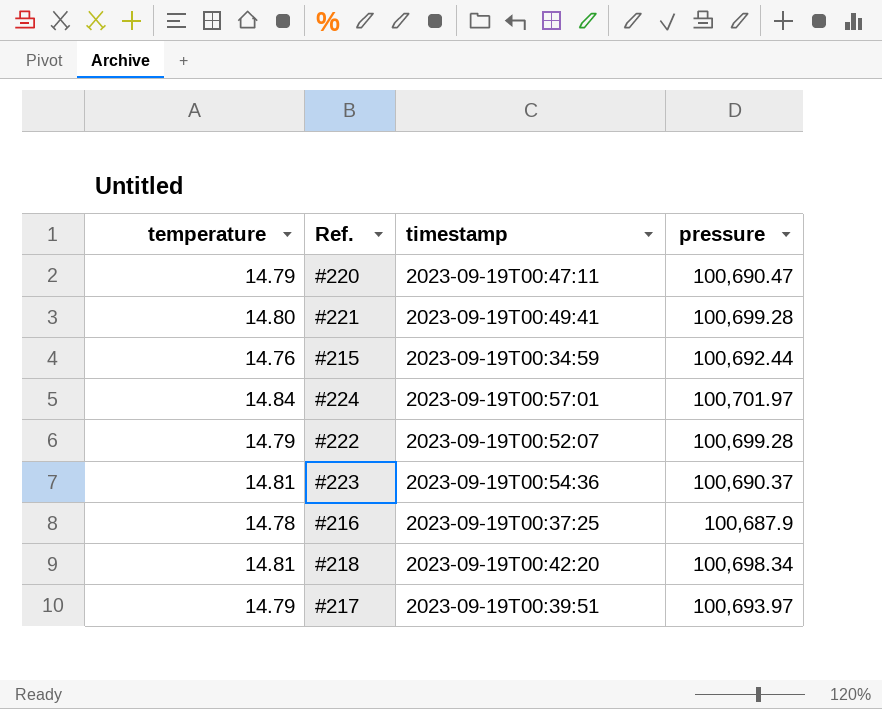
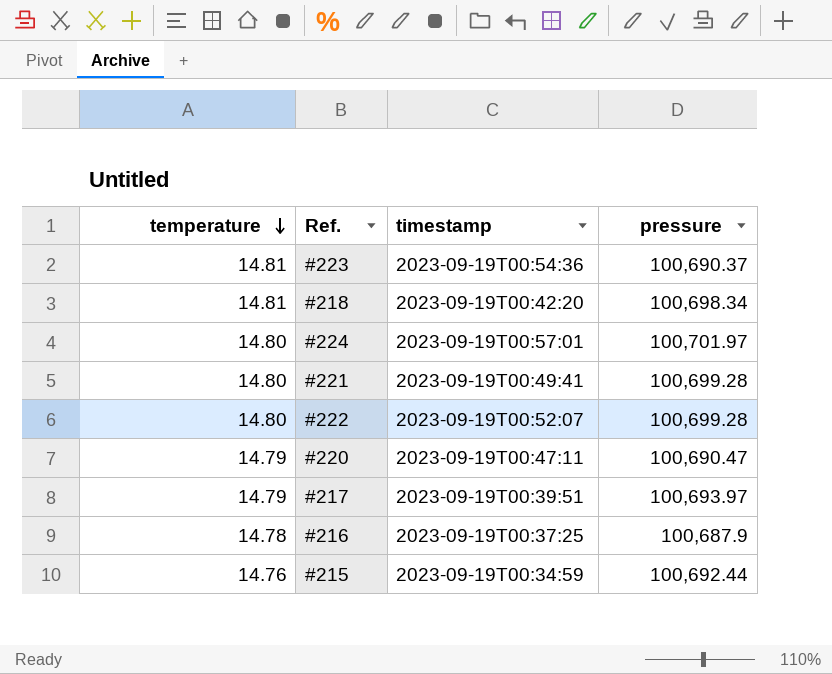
row order: none -> temperature descending
#224 | temperature: 14.84 -> 14.80
#222 | temperature: 14.79 -> 14.80

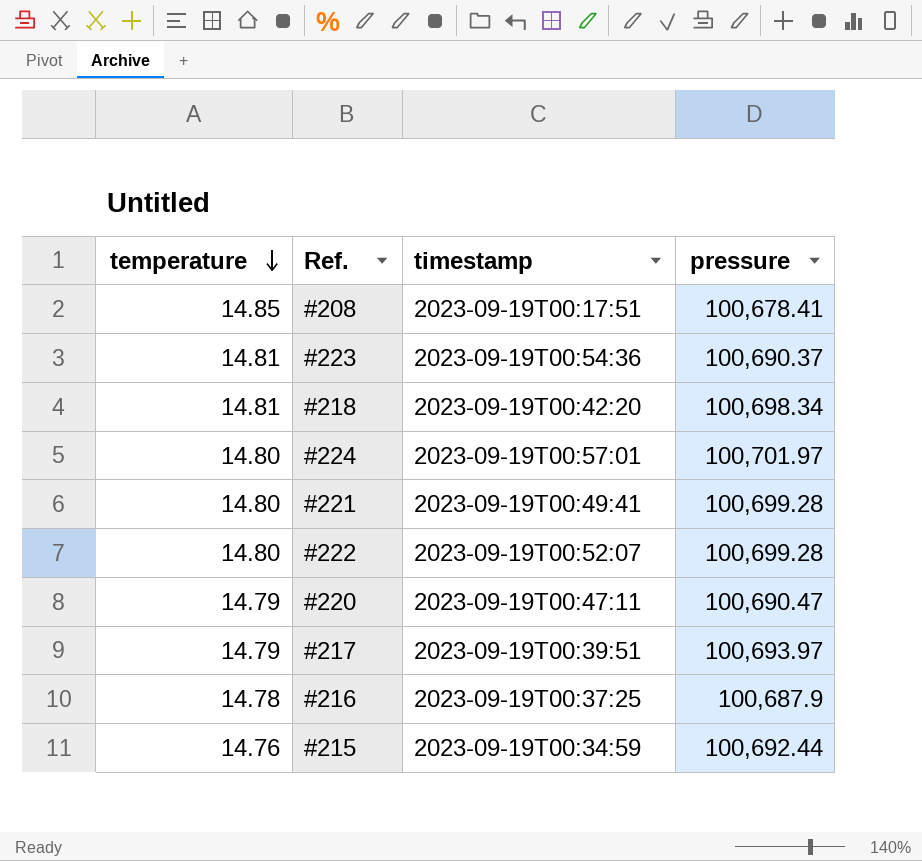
row #208: none -> 14.85 | 2023-09-19T00:17:51 | 100,678.41

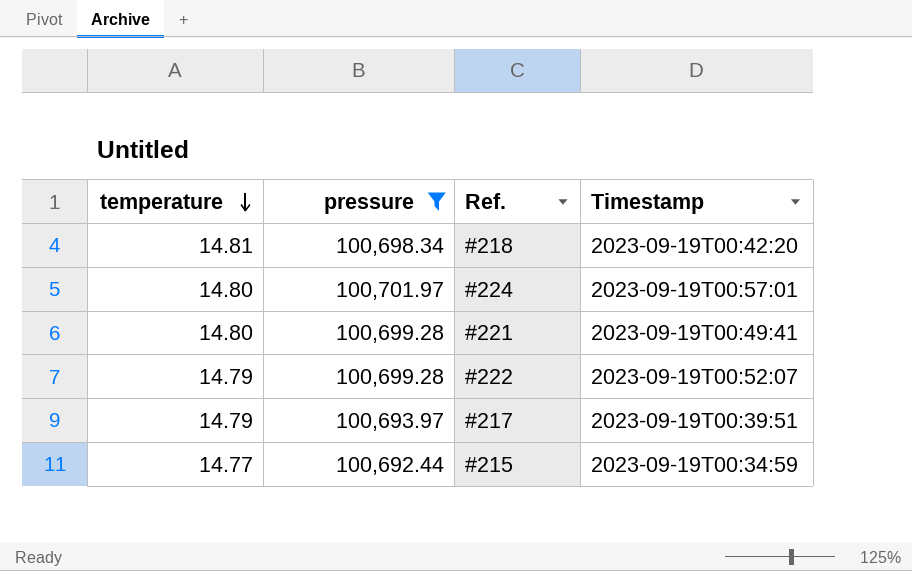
filter: none -> pressure >= 100,692.44
column pressure | position: 4 -> 2
column name: timestamp -> Timestamp
#222 | temperature: 14.80 -> 14.79
#215 | temperature: 14.76 -> 14.77

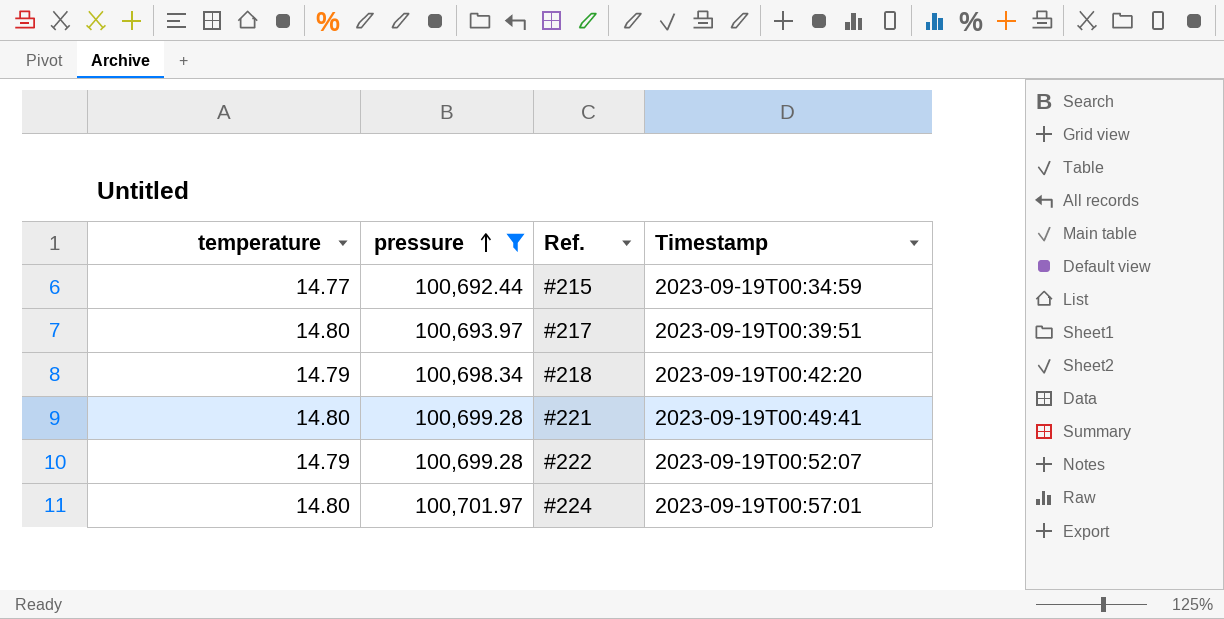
row order: temperature descending -> pressure ascending
#217 | temperature: 14.79 -> 14.80
#218 | temperature: 14.81 -> 14.79

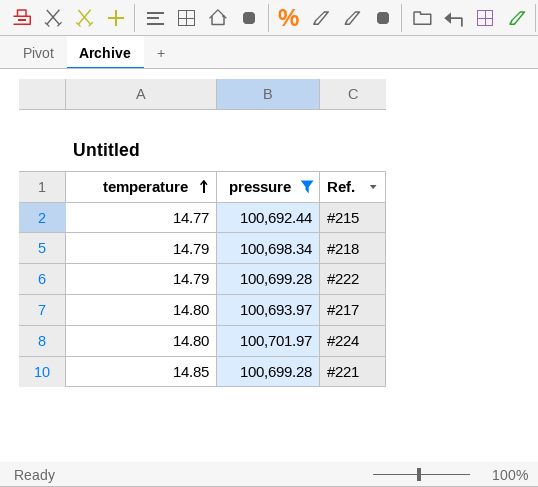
row order: pressure ascending -> temperature ascending
column Timestamp | position: 4 -> none
#221 | temperature: 14.80 -> 14.85

